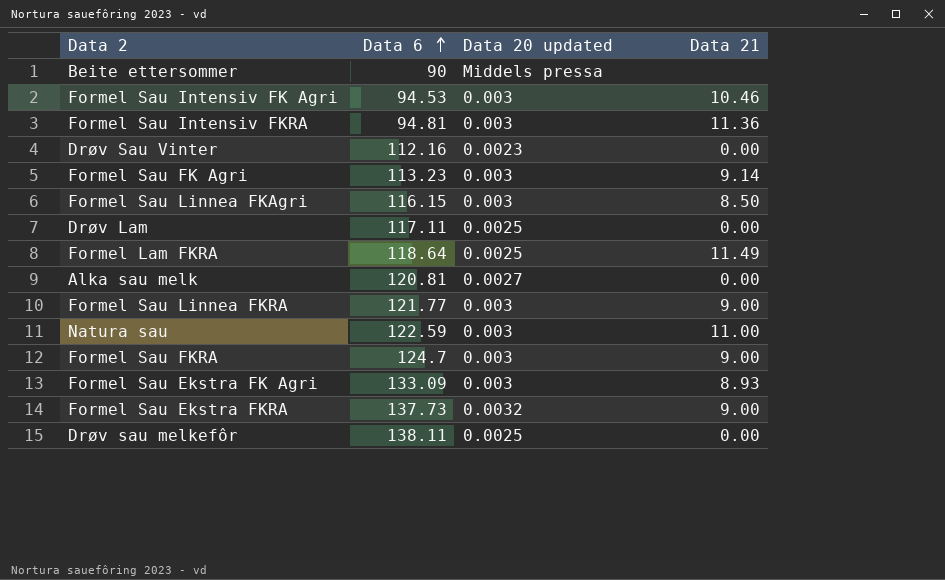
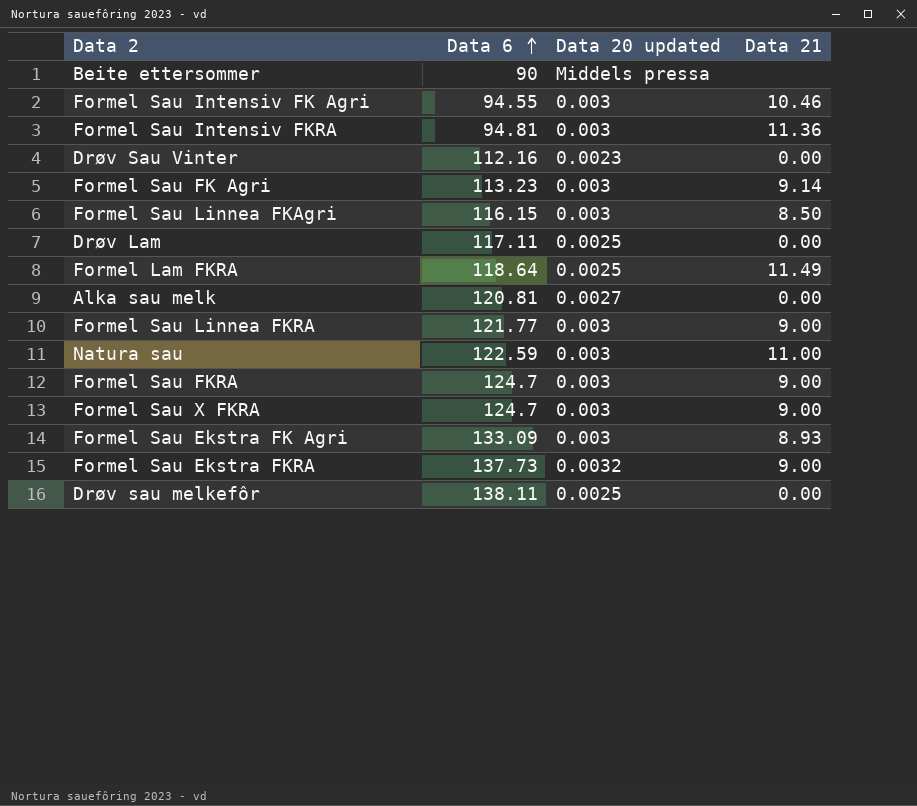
Formel Sau Intensiv FK Agri | Data 6: 94.53 -> 94.55
row Formel Sau X FKRA: none -> 124.7 | 0.003 | 9.00

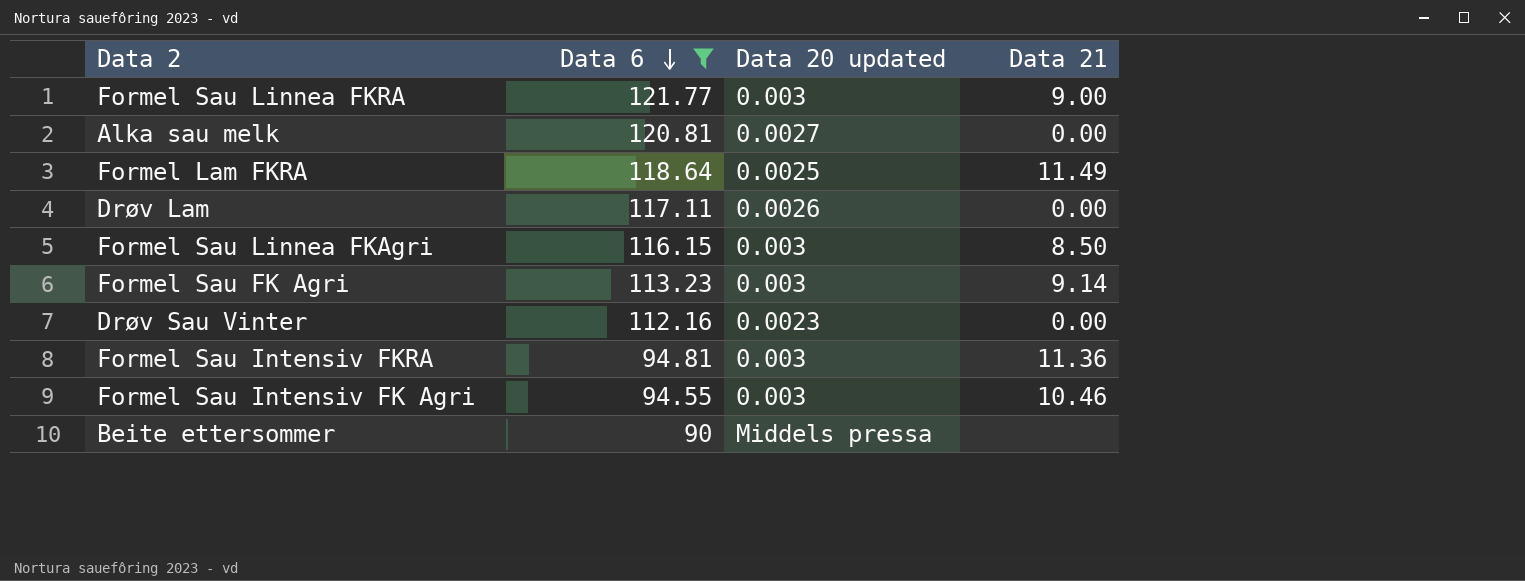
filter: none -> Data 6 <= 121.77
row order: Data 6 ascending -> Data 6 descending
Drøv Lam | Data 20 updated: 0.0025 -> 0.0026

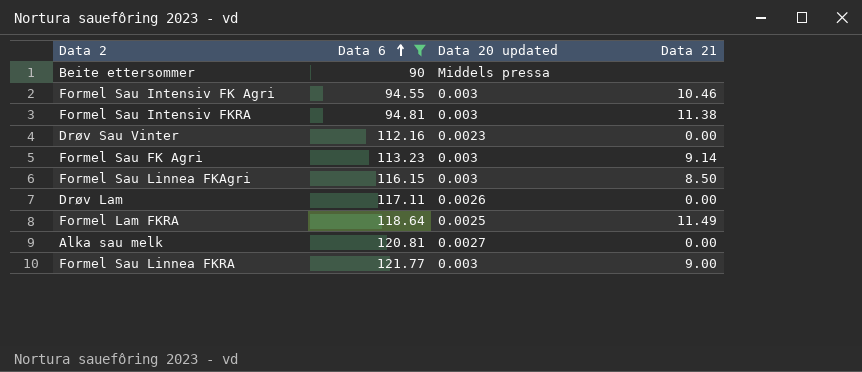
row order: Data 6 descending -> Data 6 ascending
Formel Sau Intensiv FKRA | Data 21: 11.36 -> 11.38

